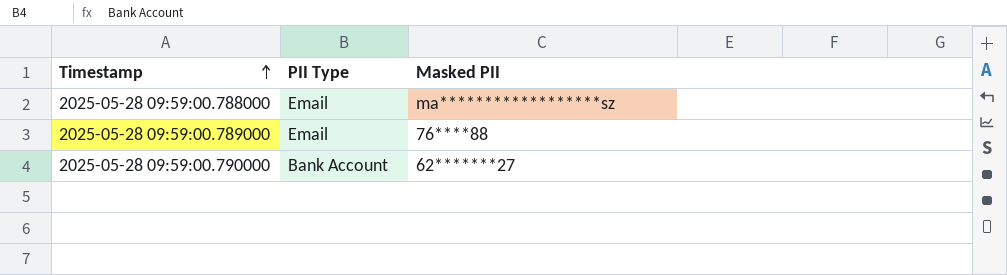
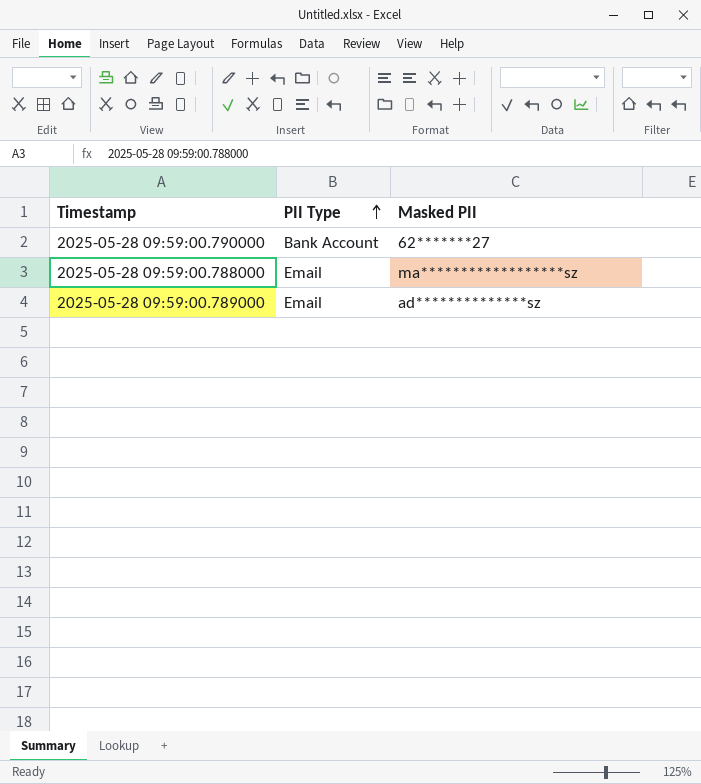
row order: Timestamp ascending -> PII Type ascending
2025-05-28 09:59:00.789000 | Masked PII: 76****88 -> ad**************sz

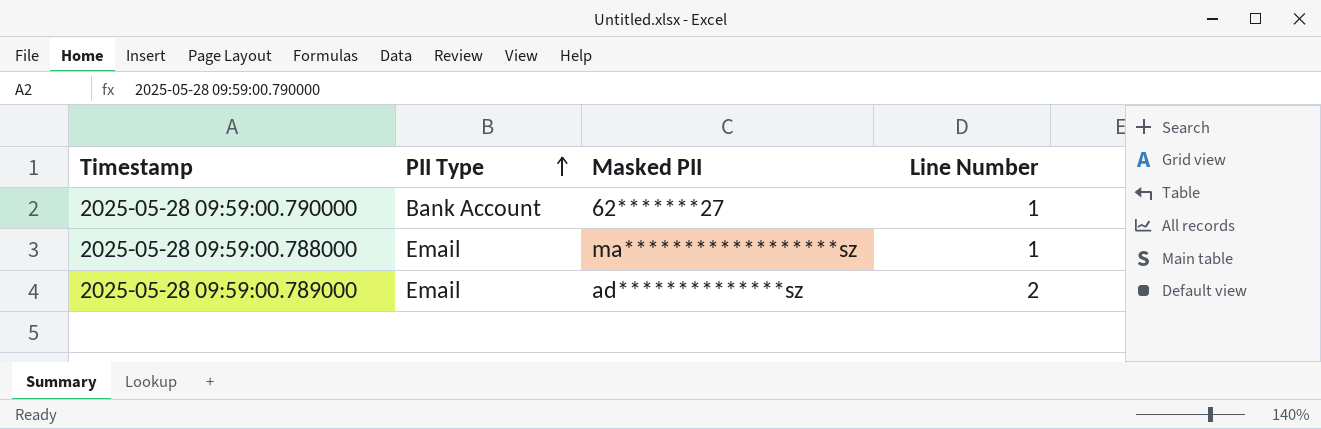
column Line Number | position: none -> 4

